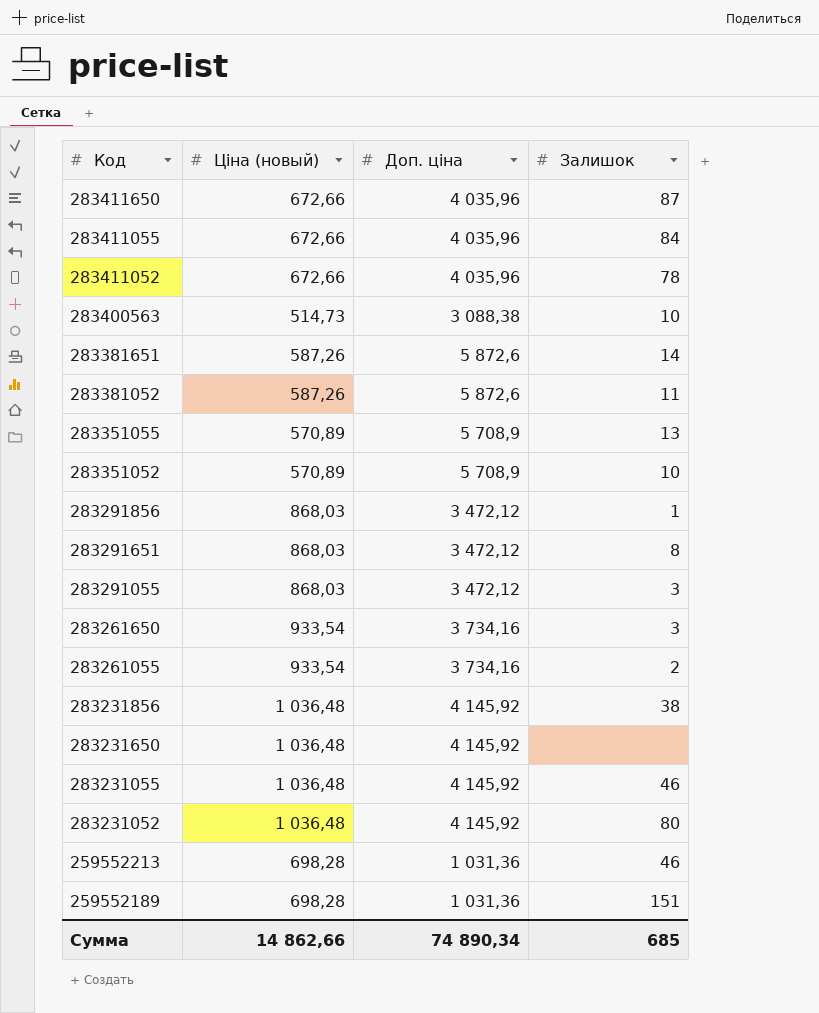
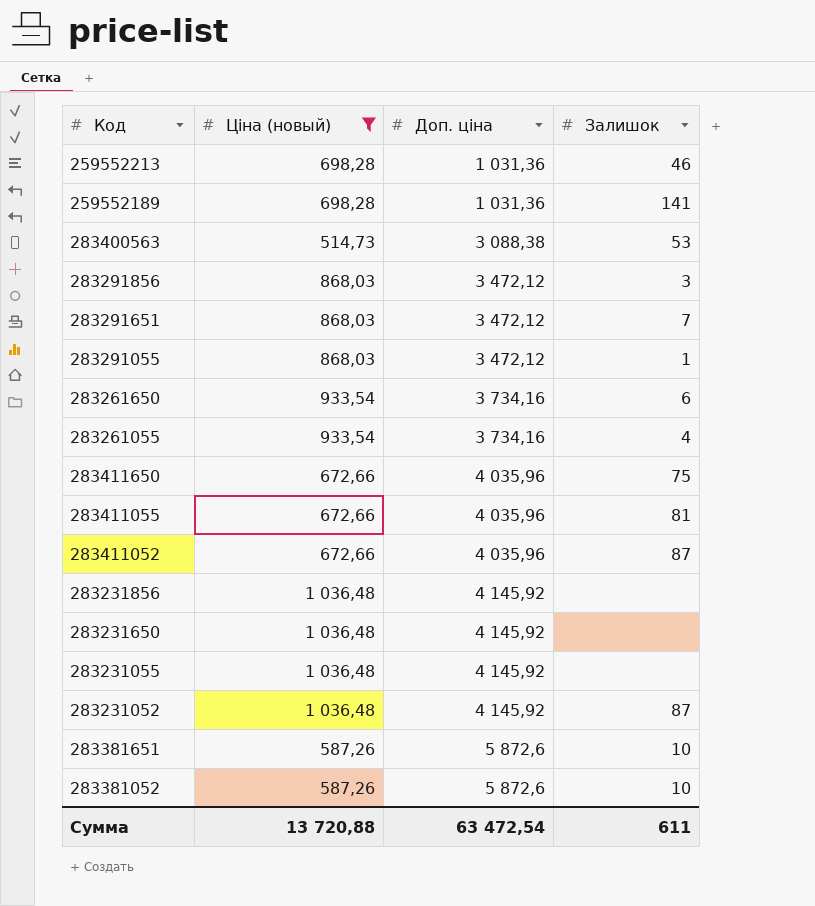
filter: none -> Ціна (новый) != 570,89
row order: Код descending -> Доп. ціна ascending
259552189 | Залишок: 151 -> 141
283400563 | Залишок: 10 -> 53
283291856 | Залишок: 1 -> 3
283291651 | Залишок: 8 -> 7
283291055 | Залишок: 3 -> 1
283261650 | Залишок: 3 -> 6
283261055 | Залишок: 2 -> 4
283411650 | Залишок: 87 -> 75
283411055 | Залишок: 84 -> 81
283411052 | Залишок: 78 -> 87
283231856 | Залишок: 38 -> none
283231055 | Залишок: 46 -> none
283231052 | Залишок: 80 -> 87
283381651 | Залишок: 14 -> 10
283381052 | Залишок: 11 -> 10
Сумма | Ціна (новый): 14 862,66 -> 13 720,88
Сумма | Доп. ціна: 74 890,34 -> 63 472,54
Сумма | Залишок: 685 -> 611

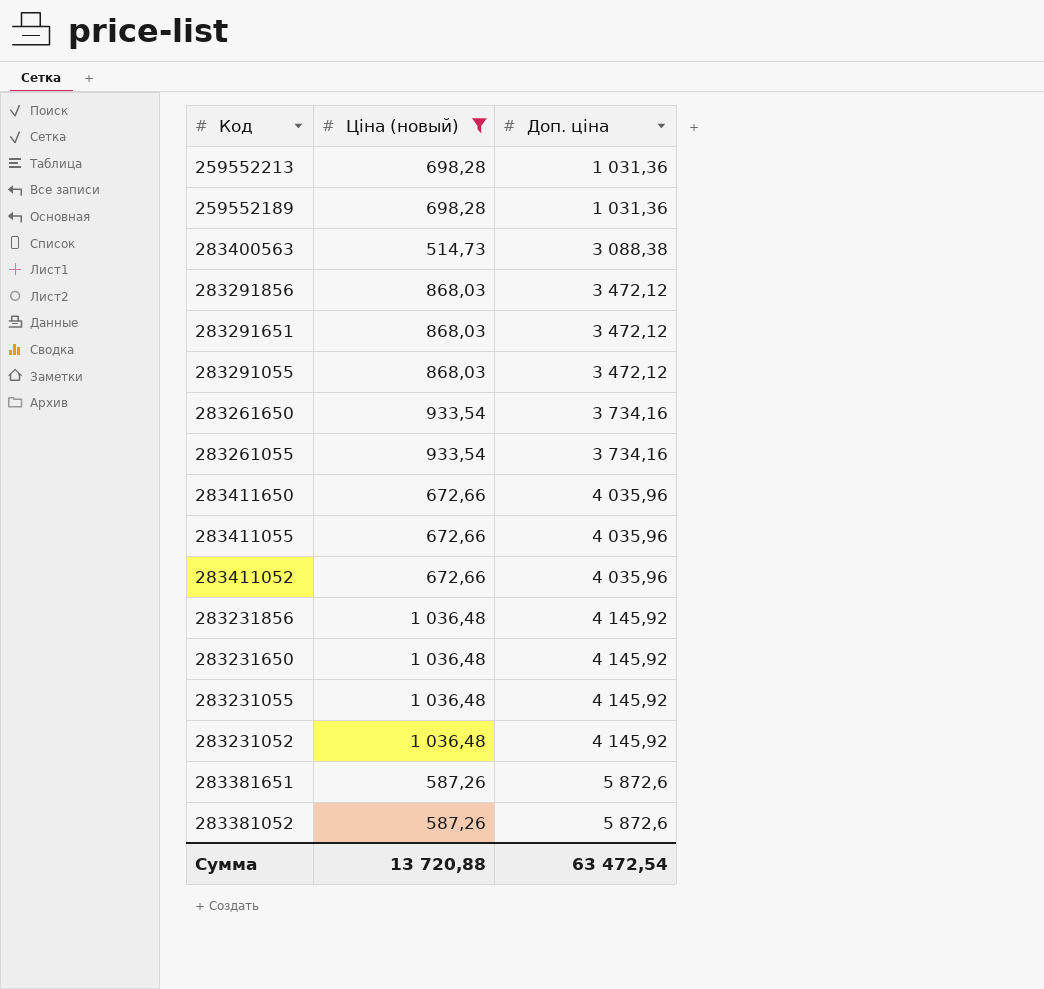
column Залишок | position: 4 -> none

